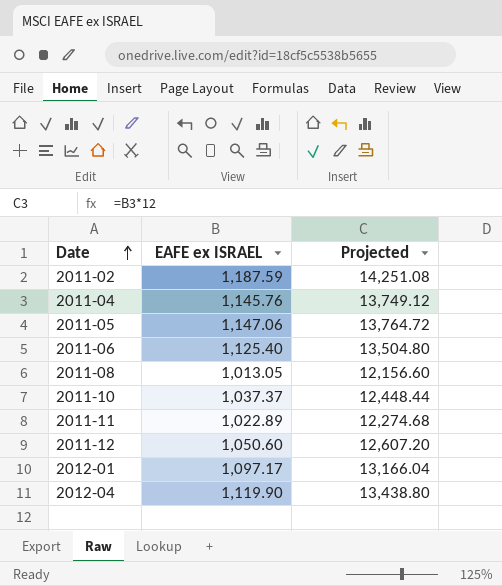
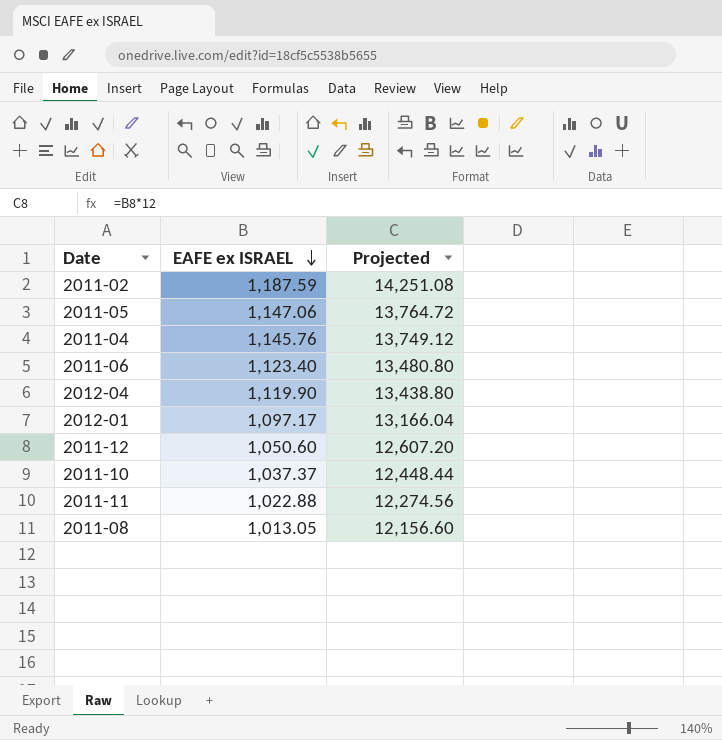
row order: Date ascending -> EAFE ex ISRAEL descending
2011-06 | EAFE ex ISRAEL: 1,125.40 -> 1,123.40
2011-06 | Projected: 13,504.80 -> 13,480.80
2011-11 | EAFE ex ISRAEL: 1,022.89 -> 1,022.88
2011-11 | Projected: 12,274.68 -> 12,274.56

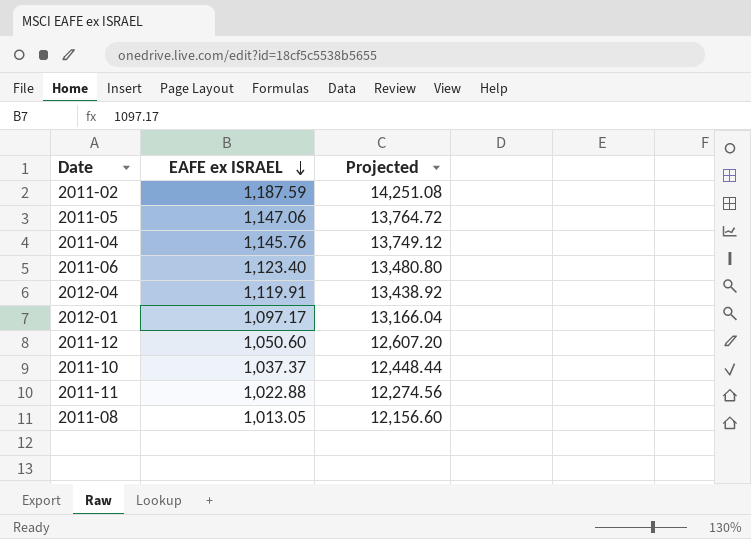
2012-04 | EAFE ex ISRAEL: 1,119.90 -> 1,119.91
2012-04 | Projected: 13,438.80 -> 13,438.92

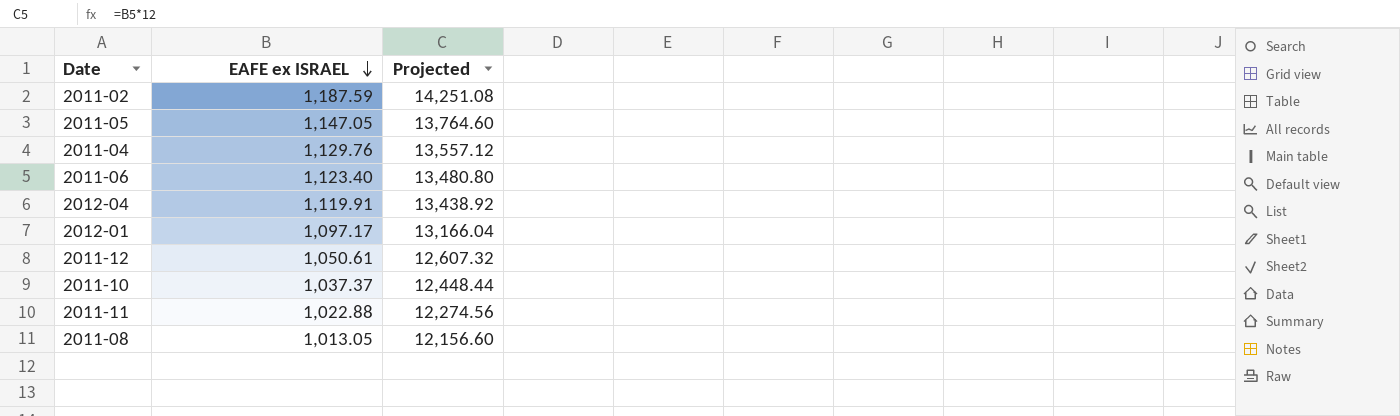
2011-05 | EAFE ex ISRAEL: 1,147.06 -> 1,147.05
2011-05 | Projected: 13,764.72 -> 13,764.60
2011-04 | EAFE ex ISRAEL: 1,145.76 -> 1,129.76
2011-04 | Projected: 13,749.12 -> 13,557.12
2011-12 | EAFE ex ISRAEL: 1,050.60 -> 1,050.61
2011-12 | Projected: 12,607.20 -> 12,607.32

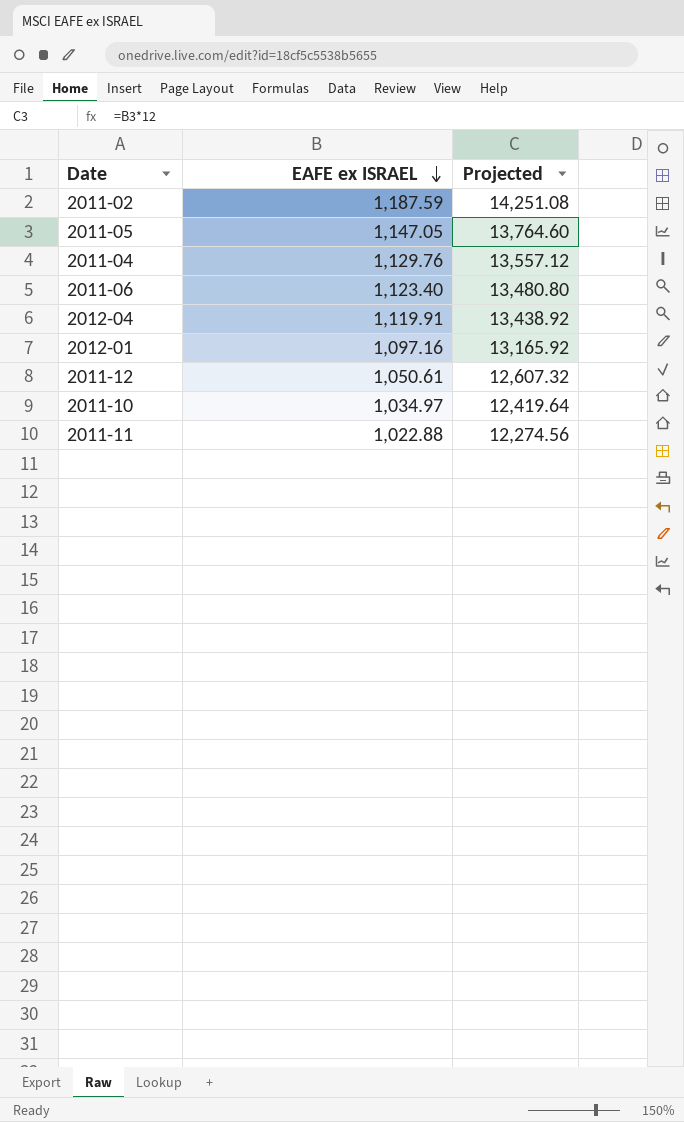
row 2011-08: 1,013.05 | 12,156.60 -> none
2012-01 | EAFE ex ISRAEL: 1,097.17 -> 1,097.16
2012-01 | Projected: 13,166.04 -> 13,165.92
2011-10 | EAFE ex ISRAEL: 1,037.37 -> 1,034.97
2011-10 | Projected: 12,448.44 -> 12,419.64

